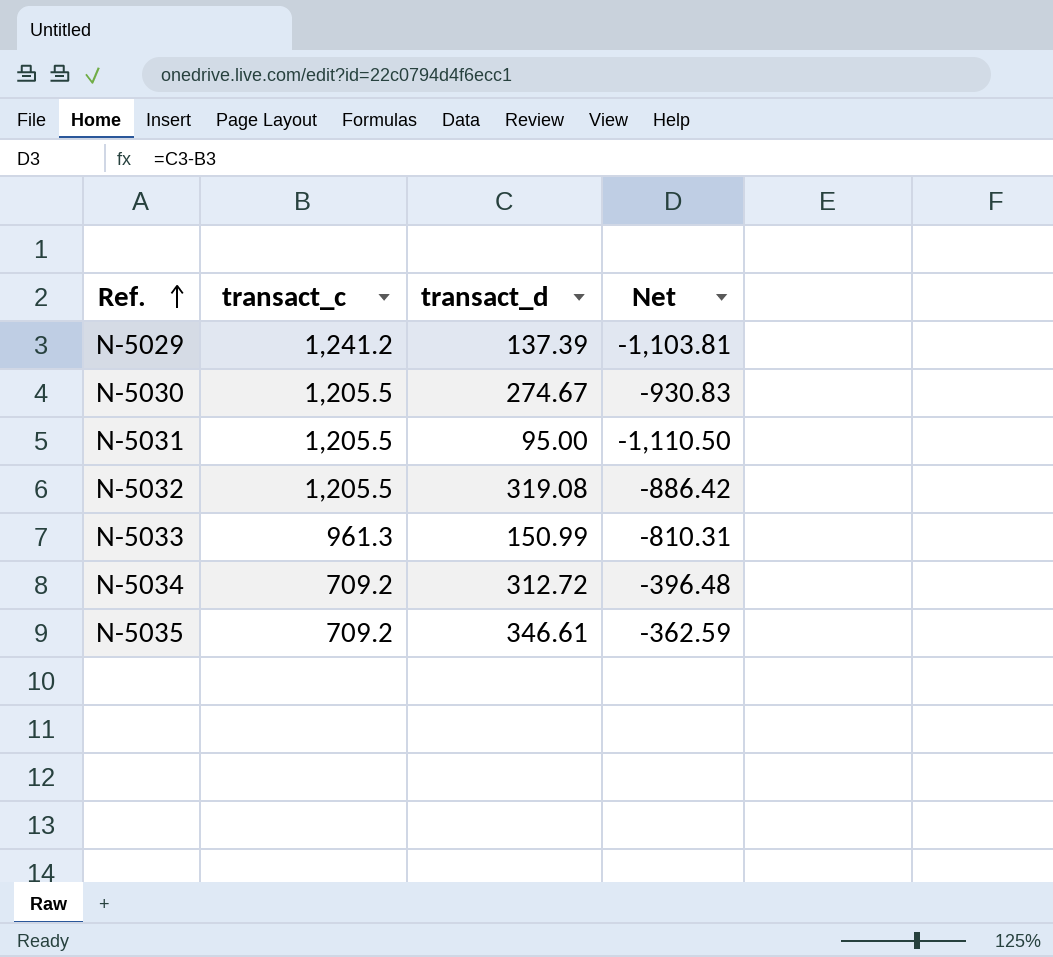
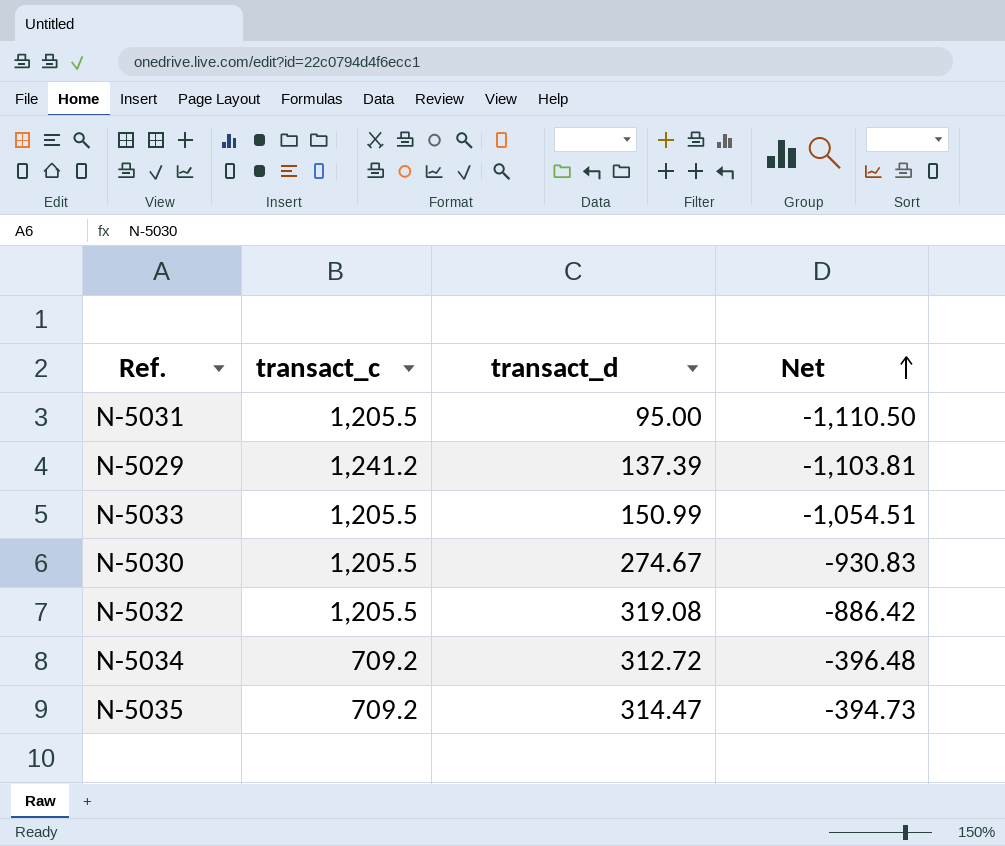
row order: Ref. ascending -> Net ascending
N-5033 | transact_c: 961.3 -> 1,205.5
N-5033 | Net: -810.31 -> -1,054.51
N-5035 | transact_d: 346.61 -> 314.47
N-5035 | Net: -362.59 -> -394.73

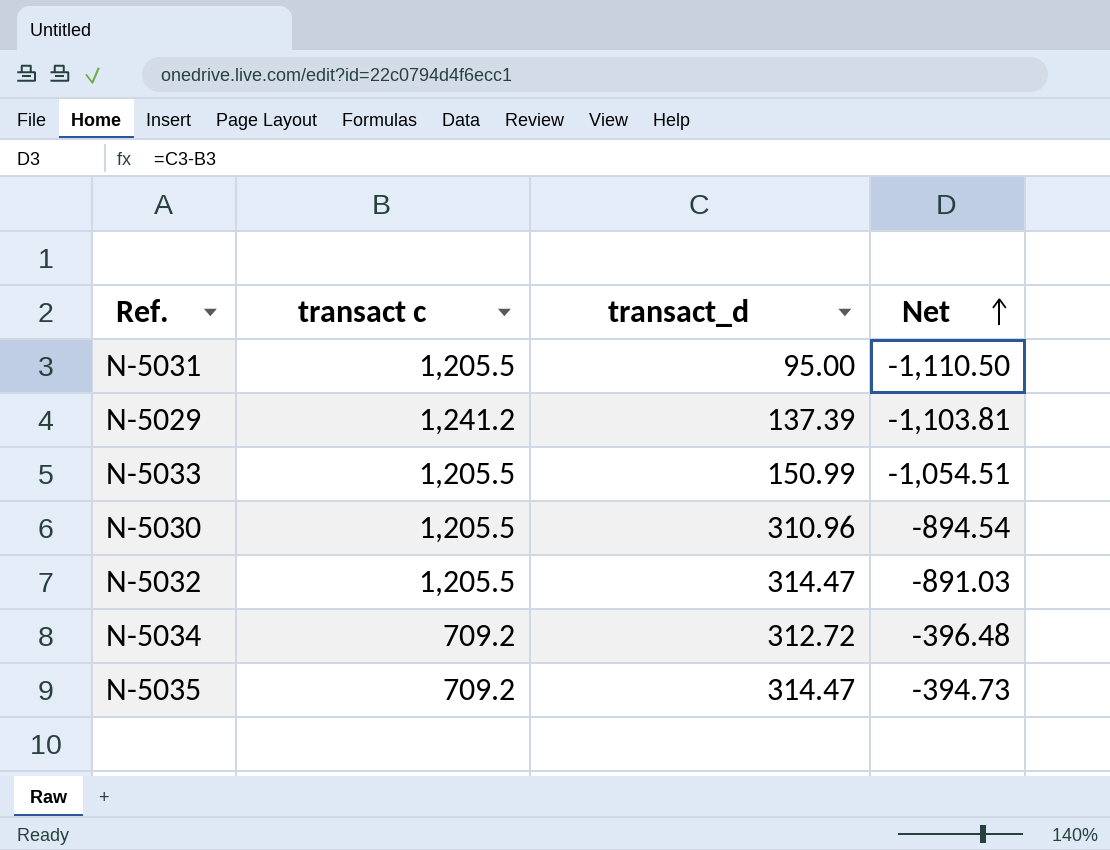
column name: transact_c -> transact c
N-5030 | transact_d: 274.67 -> 310.96
N-5030 | Net: -930.83 -> -894.54
N-5032 | transact_d: 319.08 -> 314.47
N-5032 | Net: -886.42 -> -891.03

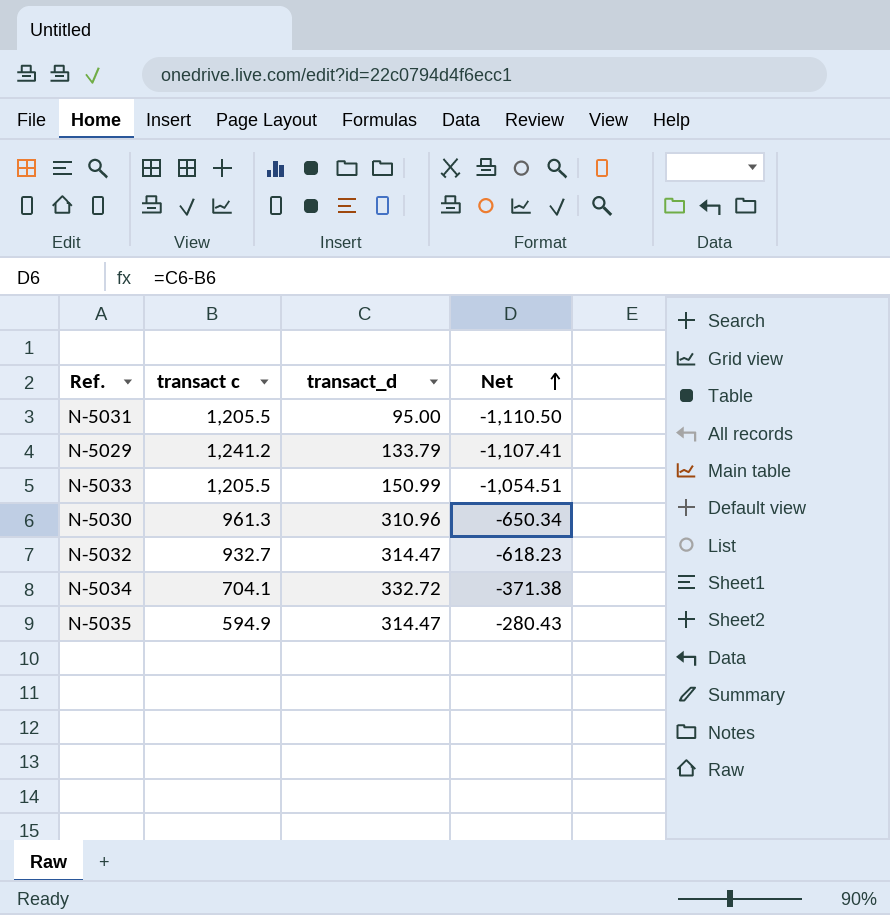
N-5029 | transact_d: 137.39 -> 133.79
N-5029 | Net: -1,103.81 -> -1,107.41
N-5030 | transact c: 1,205.5 -> 961.3
N-5030 | Net: -894.54 -> -650.34
N-5032 | transact c: 1,205.5 -> 932.7
N-5032 | Net: -891.03 -> -618.23
N-5034 | transact c: 709.2 -> 704.1
N-5034 | transact_d: 312.72 -> 332.72
N-5034 | Net: -396.48 -> -371.38
N-5035 | transact c: 709.2 -> 594.9
N-5035 | Net: -394.73 -> -280.43

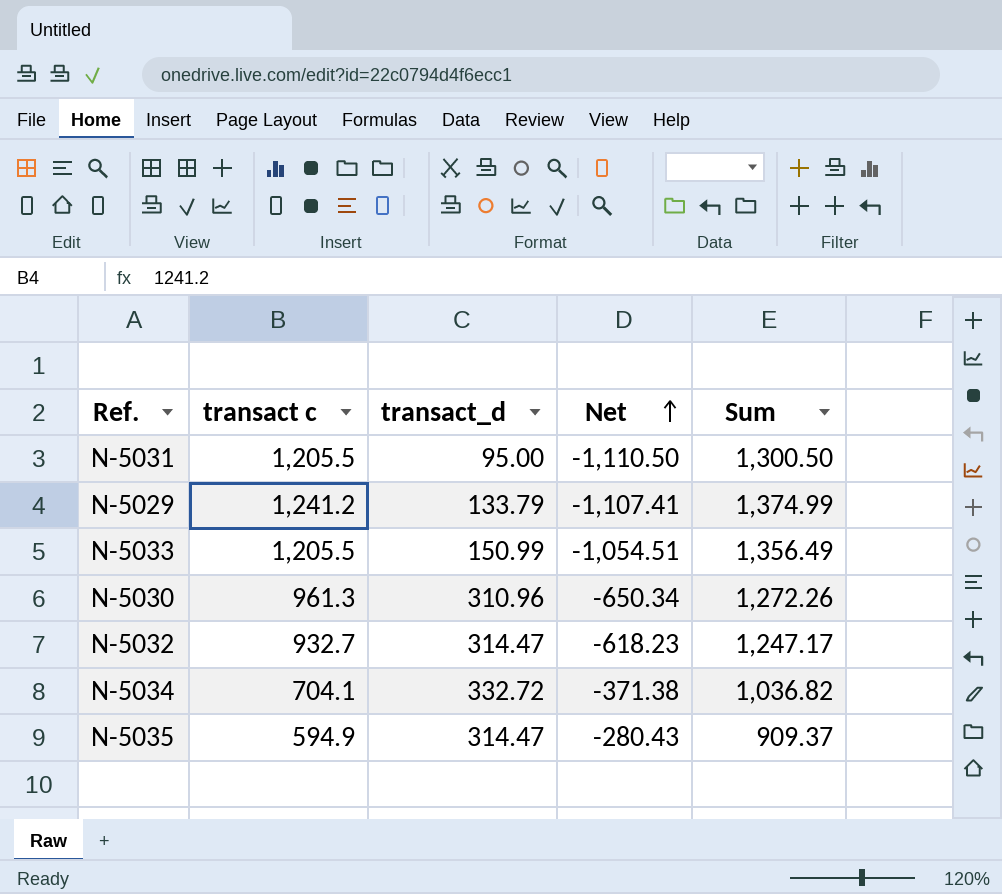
column Sum | formula: none -> [transact c] + [transact_d]

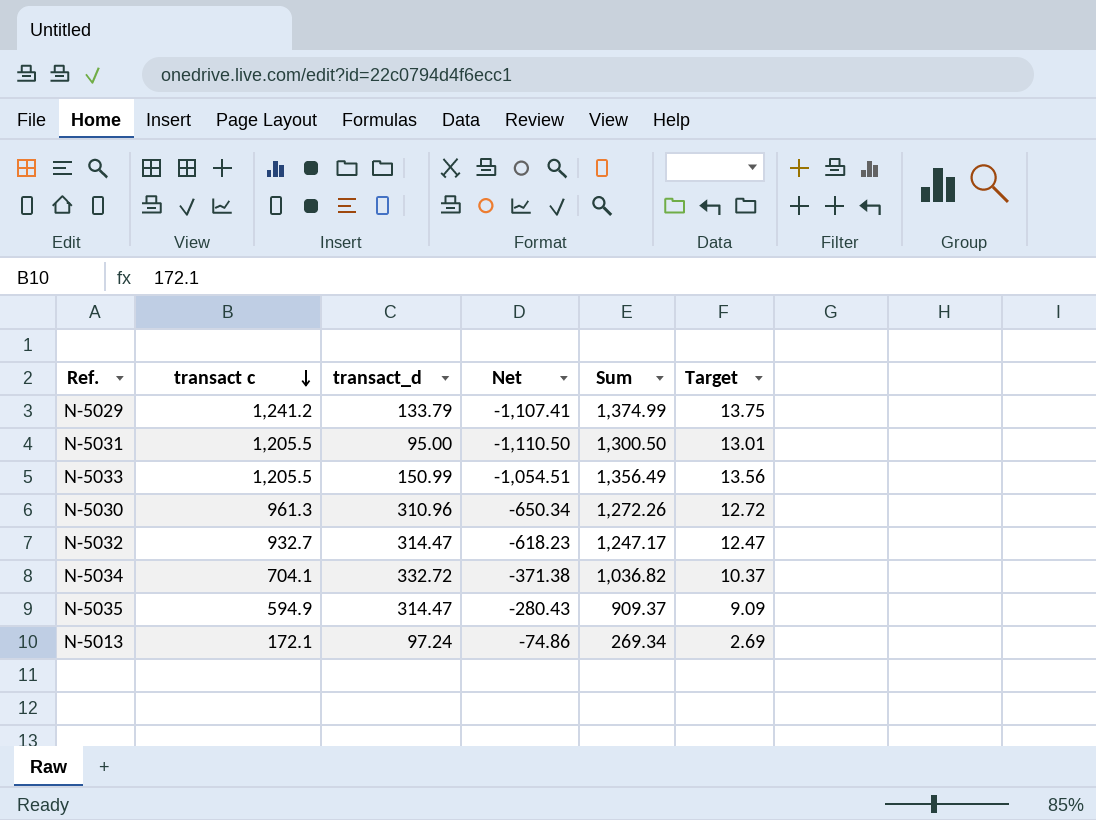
row order: Net ascending -> transact c descending
column Target | formula: none -> [Sum] * 0.01
row N-5013: none -> 172.1 | 97.24 | -74.86 | 269.34 | 2.69

